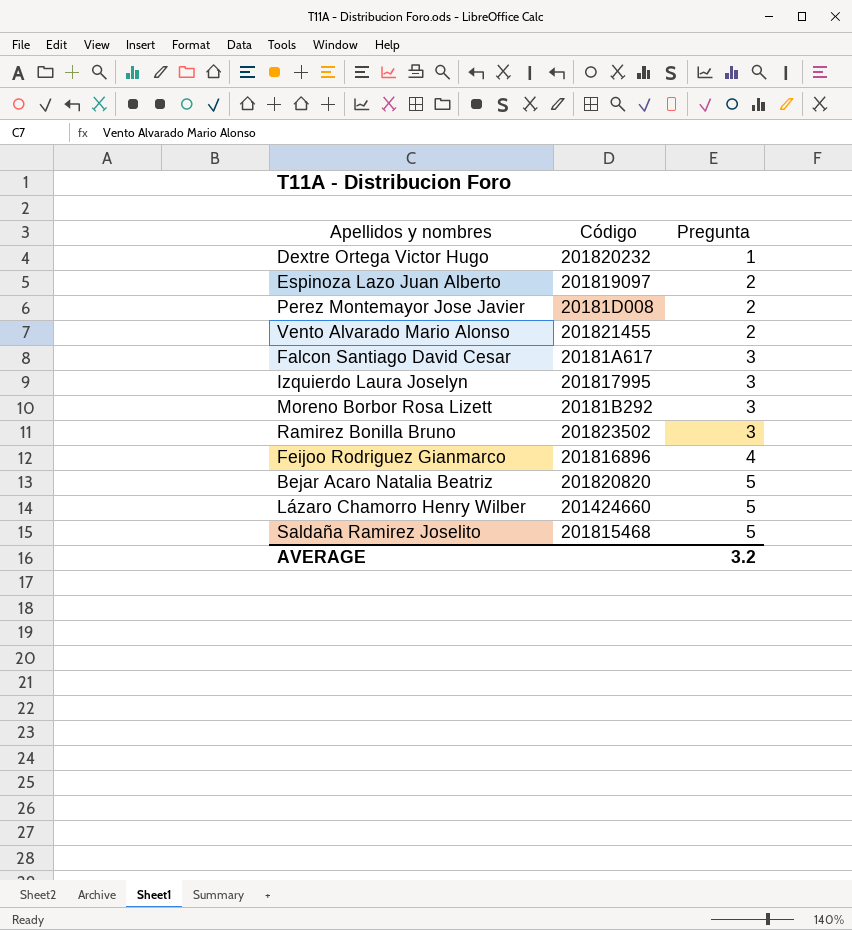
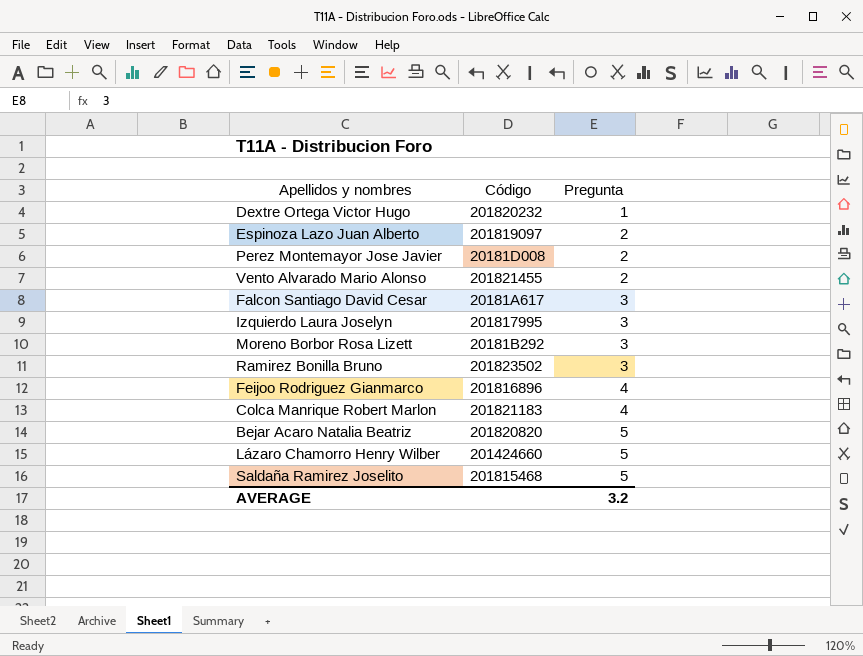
row Colca Manrique Robert Marlon: none -> 201821183 | 4

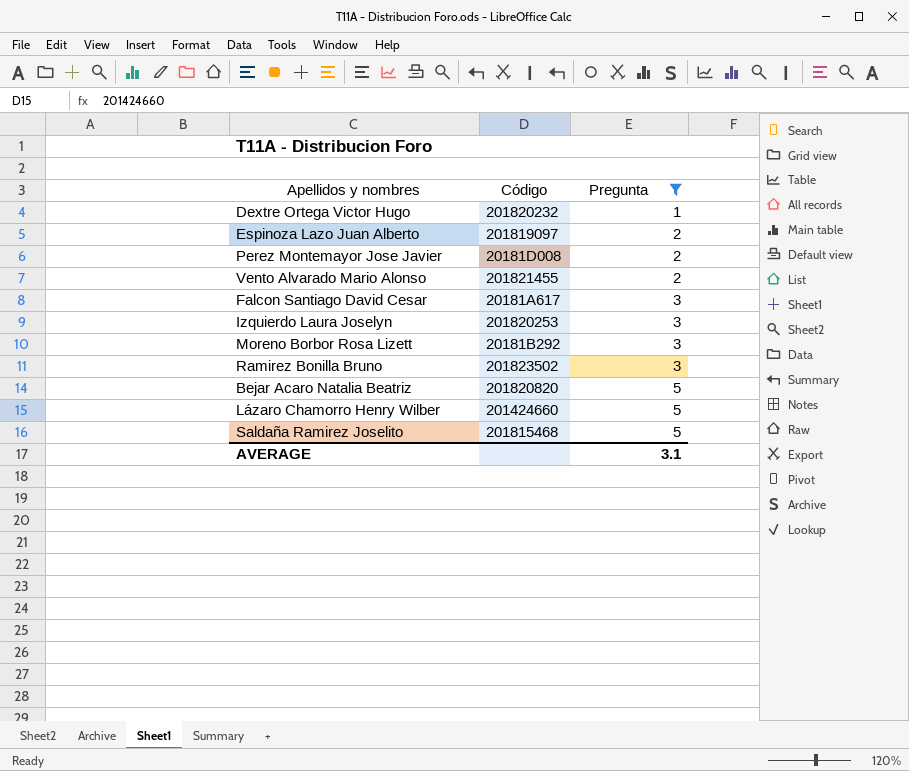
filter: none -> Pregunta != 4
Izquierdo Laura Joselyn | Código: 201817995 -> 201820253
AVERAGE | Pregunta: 3.2 -> 3.1

